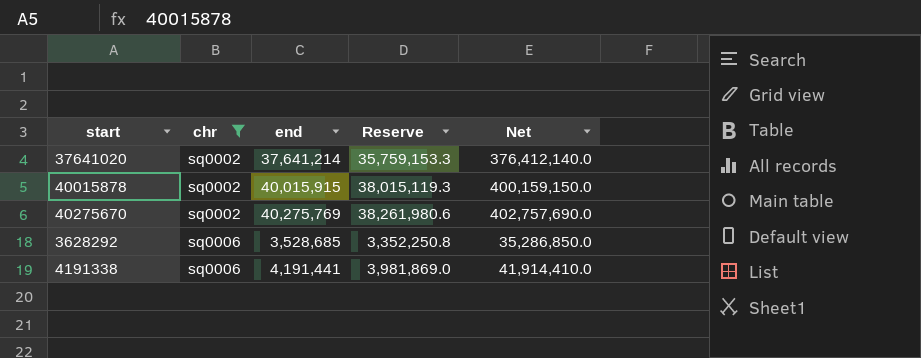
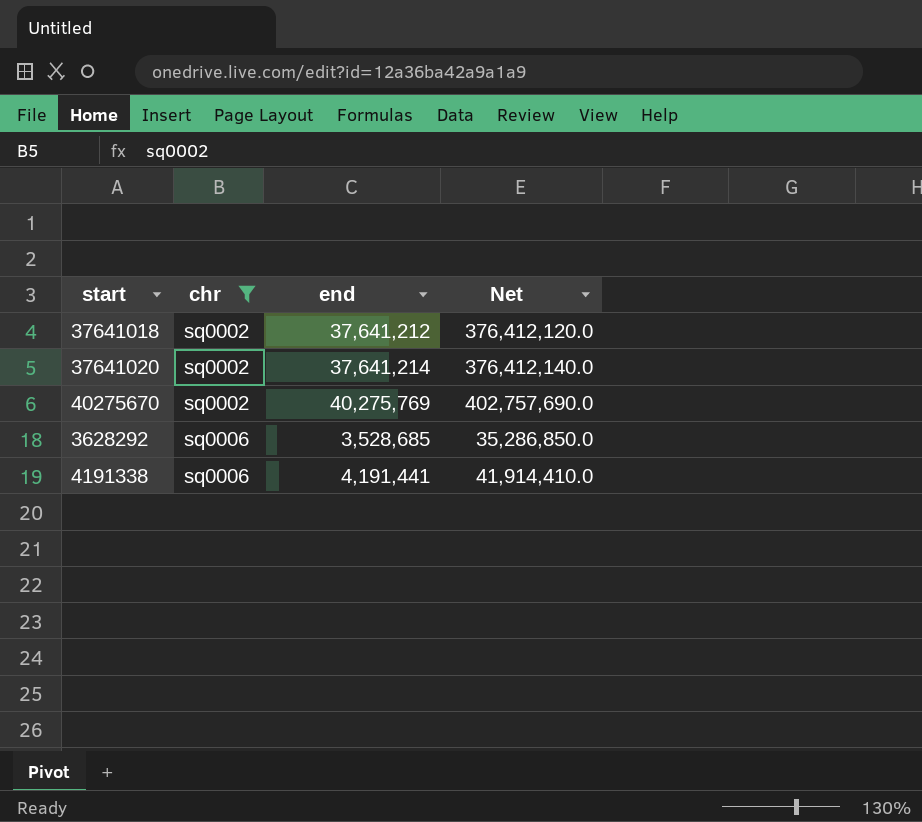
column Reserve | formula: [end] * 0.95 -> none
row 40015878: sq0002 | 40,015,915 | 38,015,119.3 | 400,159,150.0 -> none
row 37641018: none -> sq0002 | 37,641,212 | 376,412,120.0

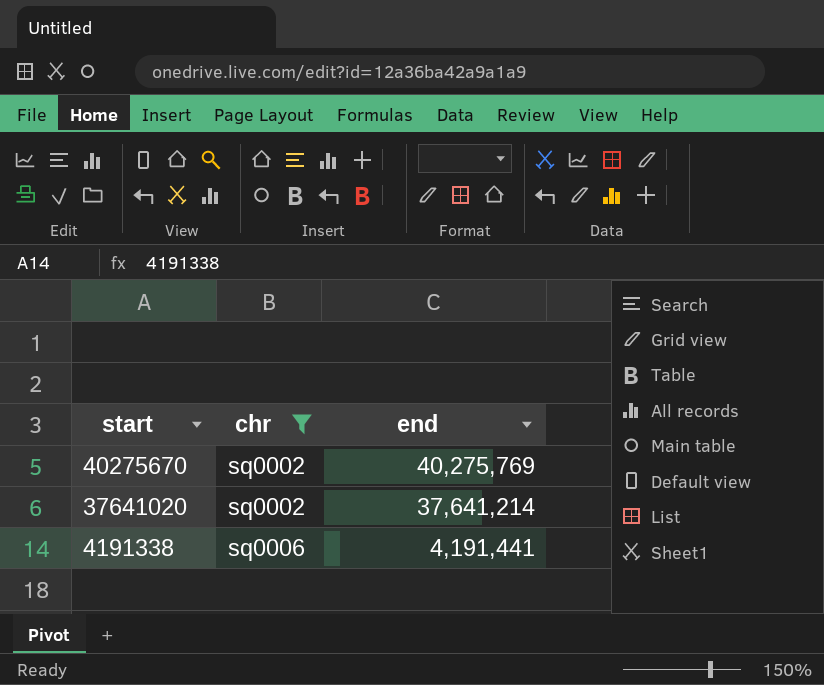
row order: chr ascending -> start descending
column Net | formula: [end] * 10 -> none
row 37641018: sq0002 | 37,641,212 | 376,412,120.0 -> none
row 3628292: sq0006 | 3,528,685 | 35,286,850.0 -> none

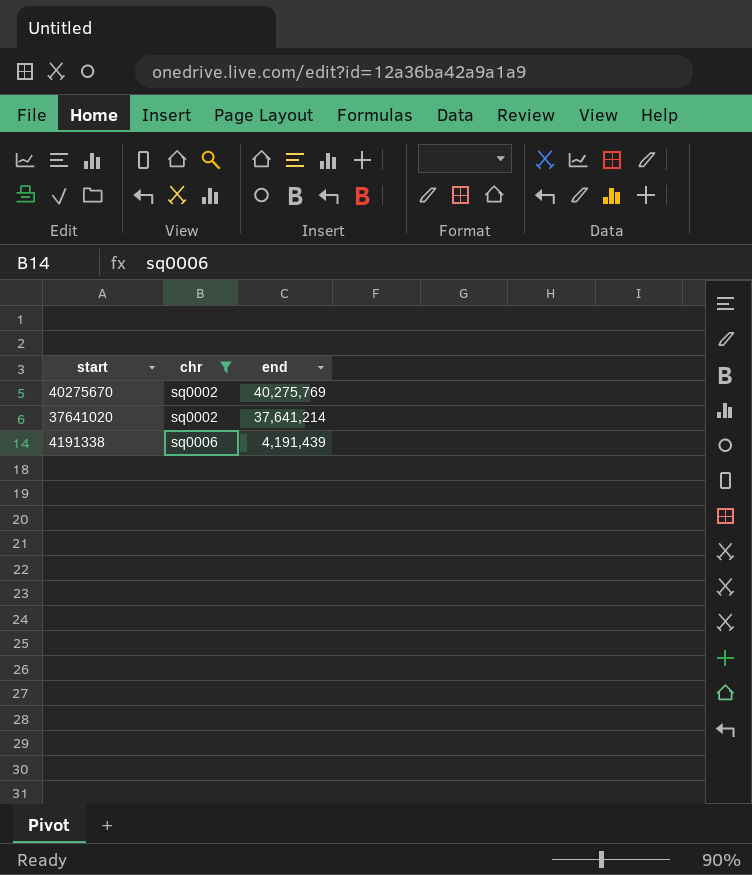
4191338 | end: 4,191,441 -> 4,191,439

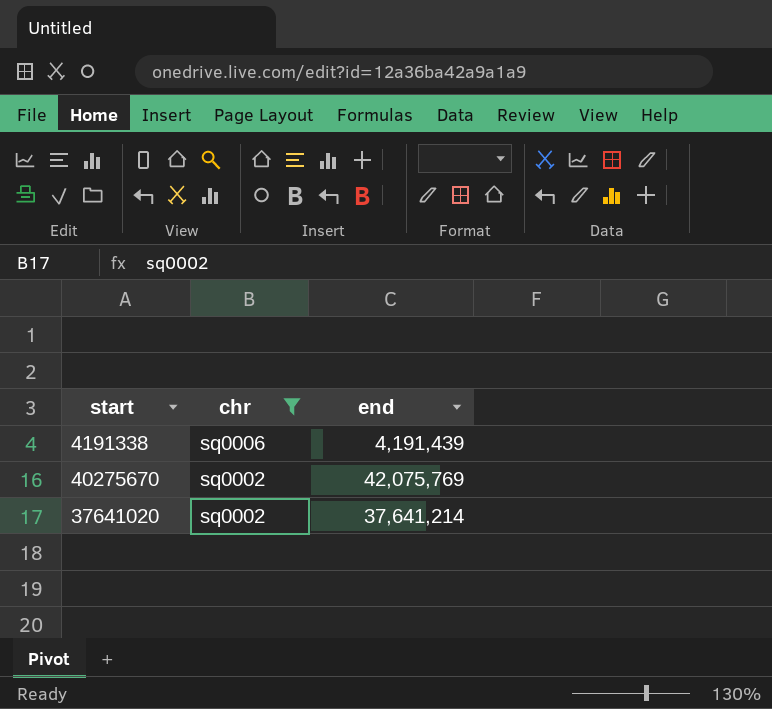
row order: start descending -> chr descending
40275670 | end: 40,275,769 -> 42,075,769

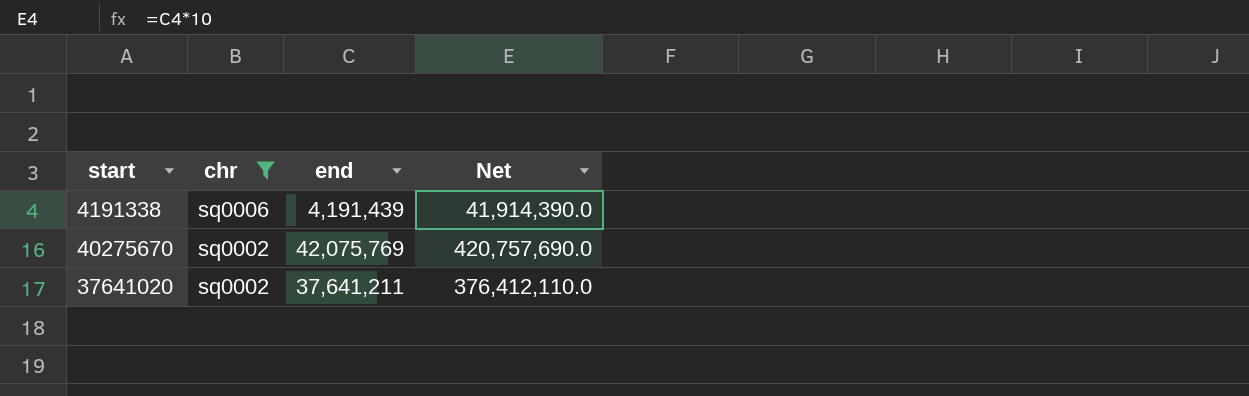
column Net | formula: none -> [end] * 10
37641020 | end: 37,641,214 -> 37,641,211

